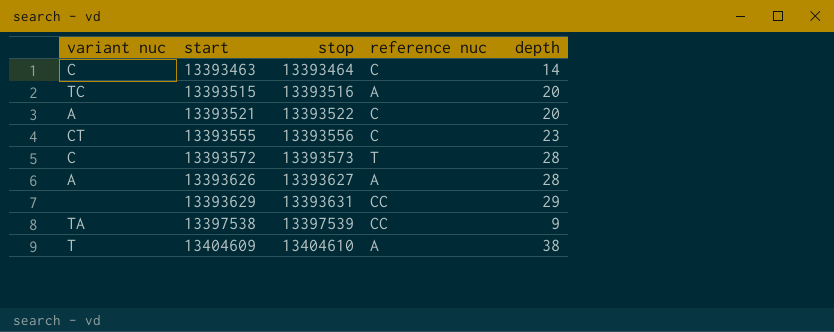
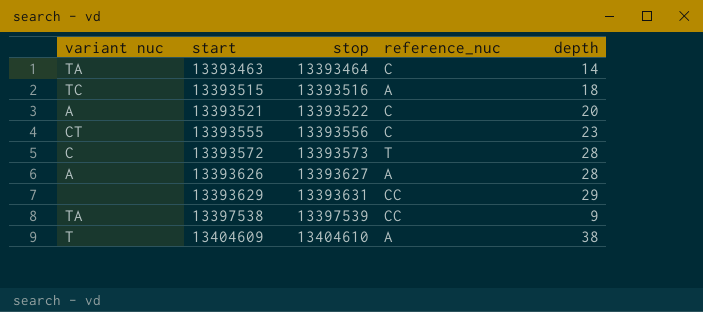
column name: reference nuc -> reference_nuc
13393463 | variant nuc: C -> TA
13393515 | depth: 20 -> 18

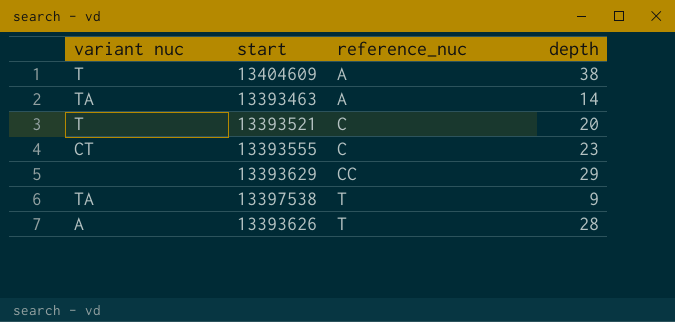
row order: start ascending -> reference_nuc ascending
column stop | position: 3 -> none
row 13393515: TC | 13393516 | A | 18 -> none
row 13393572: C | 13393573 | T | 28 -> none
13393463 | reference_nuc: C -> A
13393521 | variant nuc: A -> T
13397538 | reference_nuc: CC -> T
13393626 | reference_nuc: A -> T

